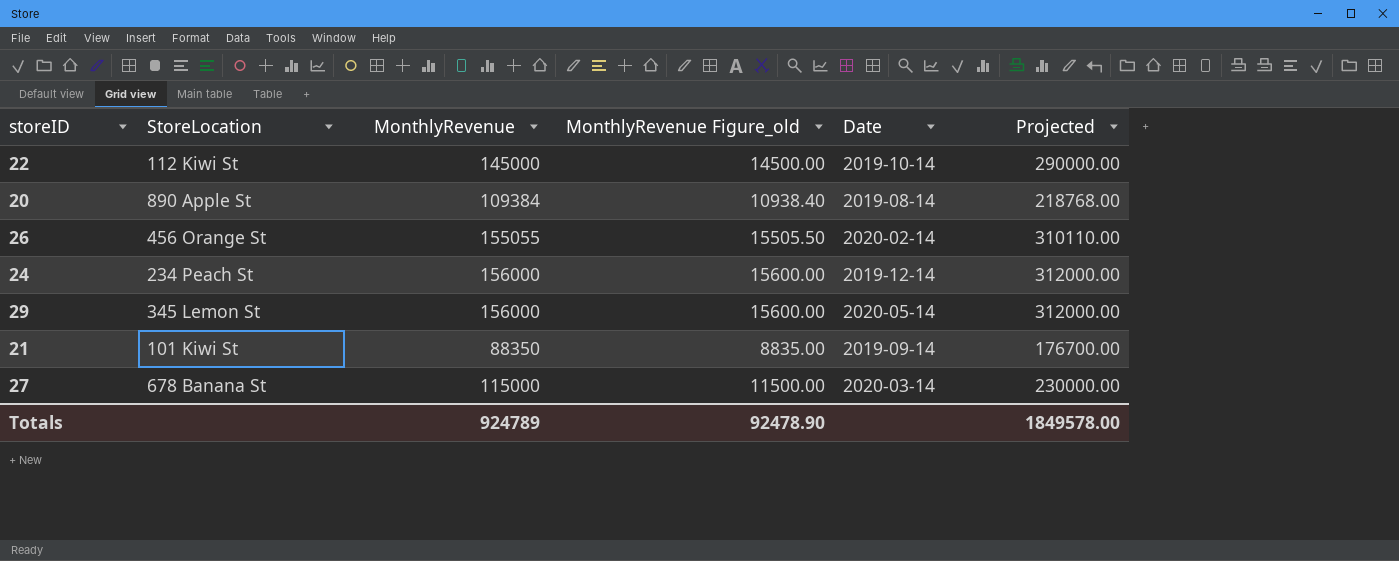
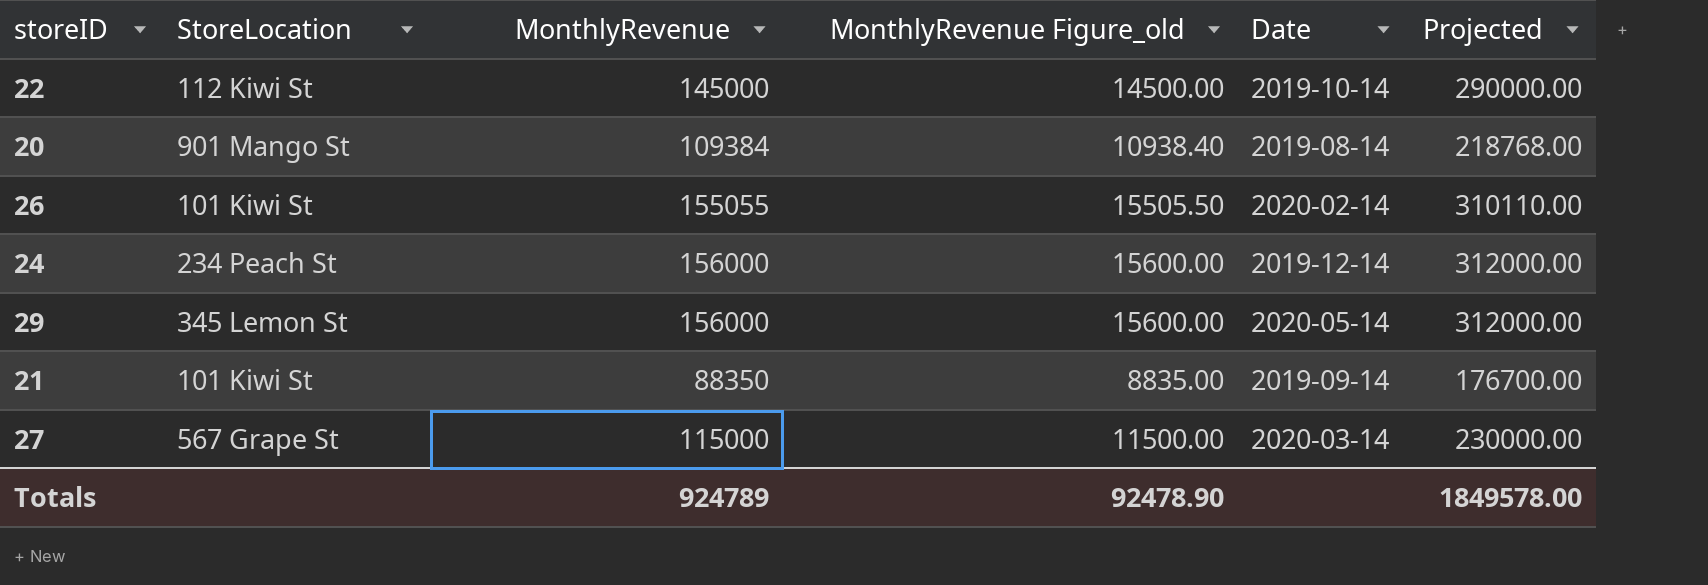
20 | StoreLocation: 890 Apple St -> 901 Mango St
26 | StoreLocation: 456 Orange St -> 101 Kiwi St
27 | StoreLocation: 678 Banana St -> 567 Grape St

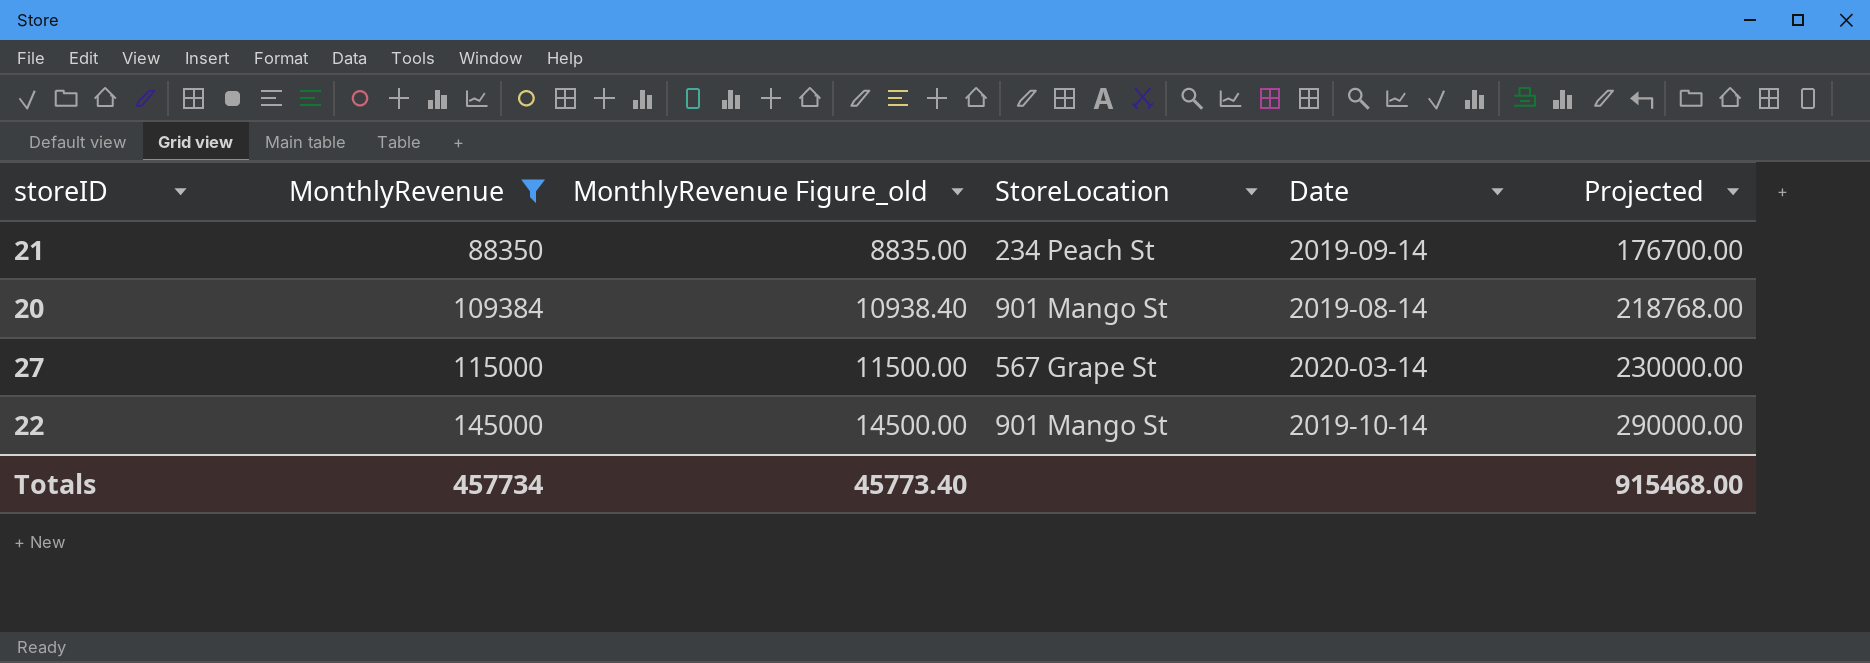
filter: none -> MonthlyRevenue <= 145000
row order: none -> MonthlyRevenue ascending
column StoreLocation | position: 2 -> 4
21 | StoreLocation: 101 Kiwi St -> 234 Peach St
22 | StoreLocation: 112 Kiwi St -> 901 Mango St
Totals | MonthlyRevenue: 924789 -> 457734
Totals | MonthlyRevenue Figure_old: 92478.90 -> 45773.40
Totals | Projected: 1849578.00 -> 915468.00

